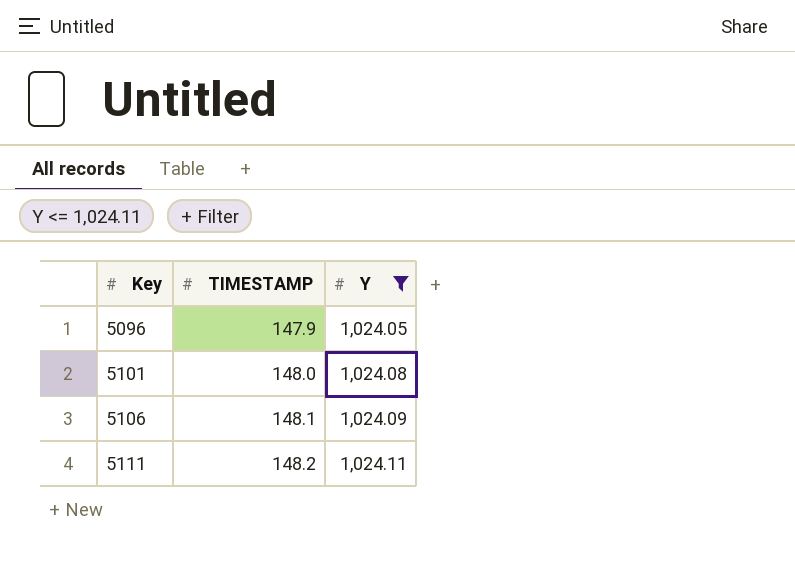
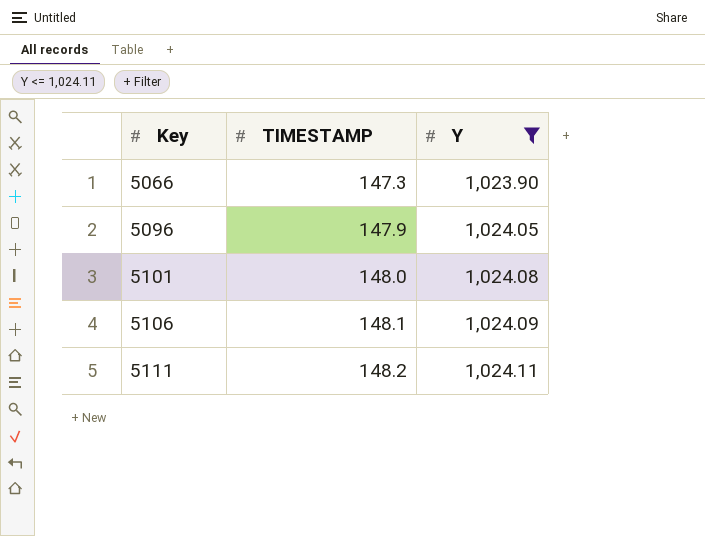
row 5066: none -> 147.3 | 1,023.90

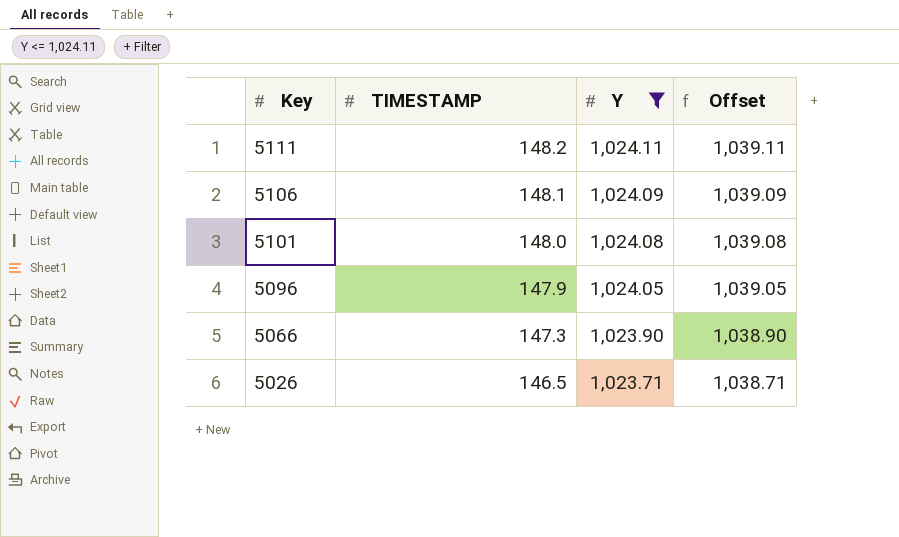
row order: Key ascending -> Key descending
column Offset | formula: none -> [Y] + 15
row 5026: none -> 146.5 | 1,023.71 | 1,038.71

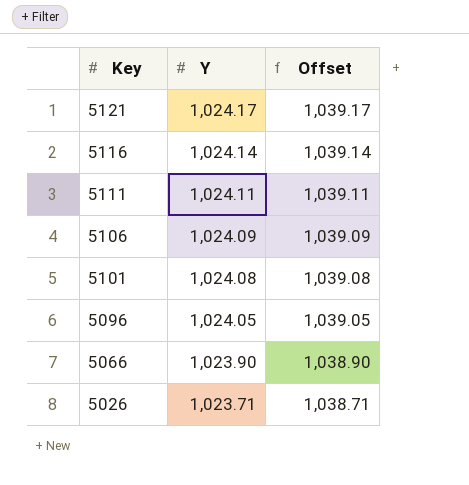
filter: Y <= 1,024.11 -> none
column TIMESTAMP | position: 2 -> none

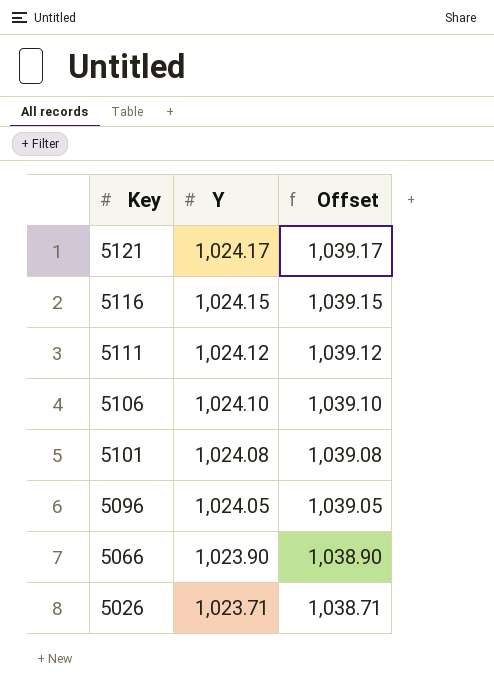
5116 | Y: 1,024.14 -> 1,024.15
5116 | Offset: 1,039.14 -> 1,039.15
5111 | Y: 1,024.11 -> 1,024.12
5111 | Offset: 1,039.11 -> 1,039.12
5106 | Y: 1,024.09 -> 1,024.10
5106 | Offset: 1,039.09 -> 1,039.10

